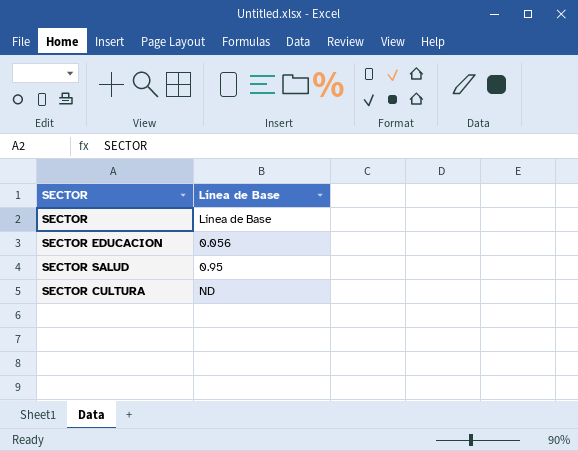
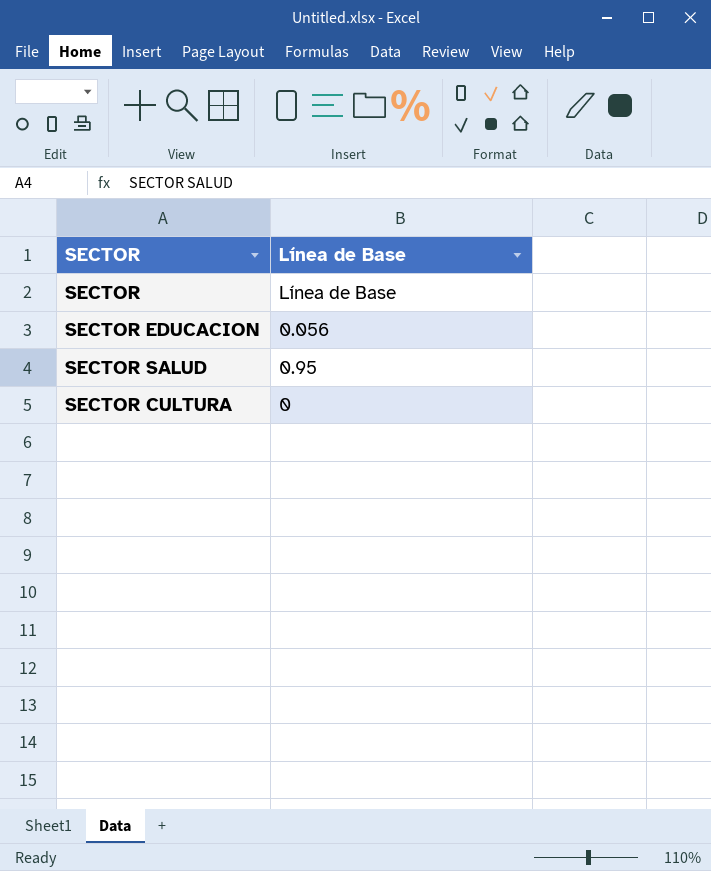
SECTOR CULTURA | Línea de Base: ND -> 0

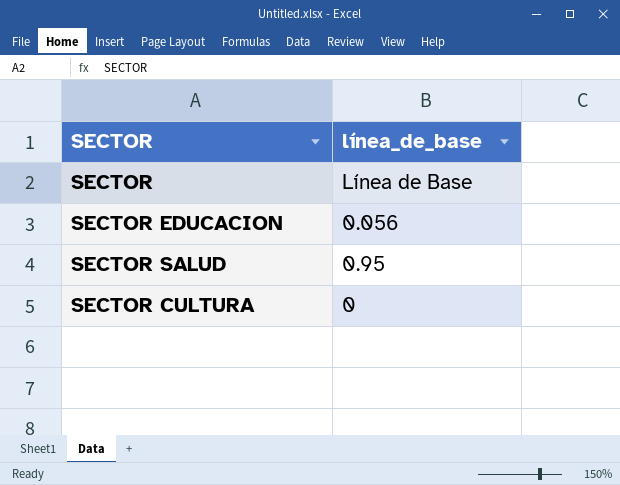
column name: Línea de Base -> línea_de_base

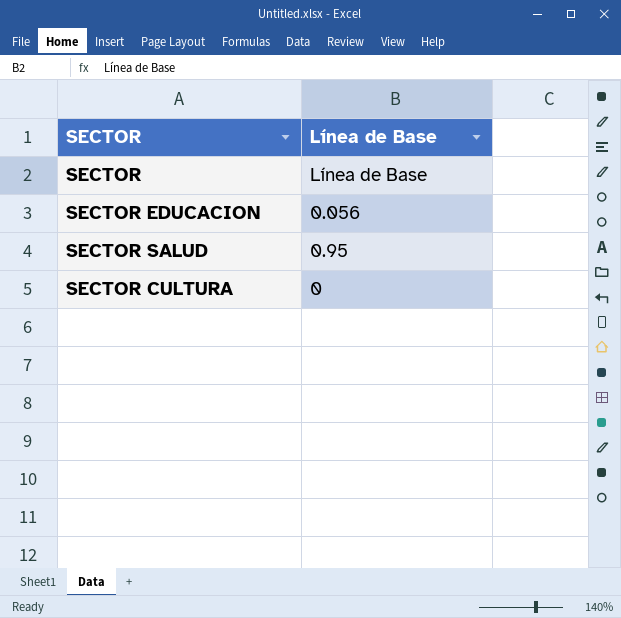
column name: línea_de_base -> Línea de Base

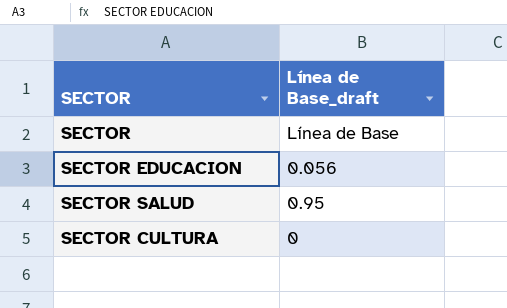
column name: Línea de Base -> Línea de Base_draft

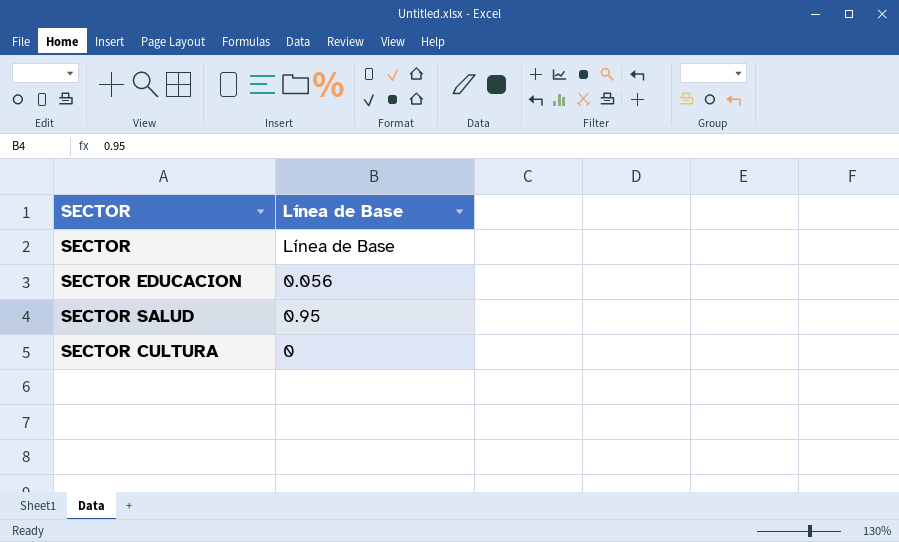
column name: Línea de Base_draft -> Línea de Base

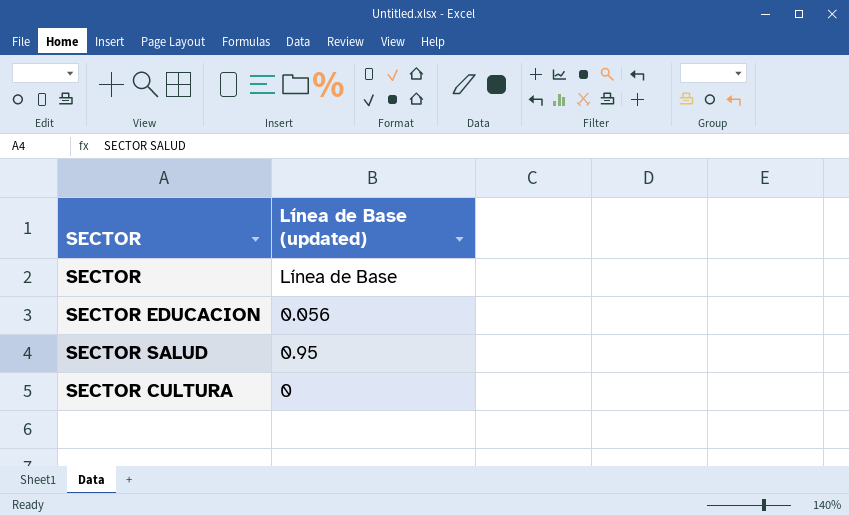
column name: Línea de Base -> Línea de Base (updated)

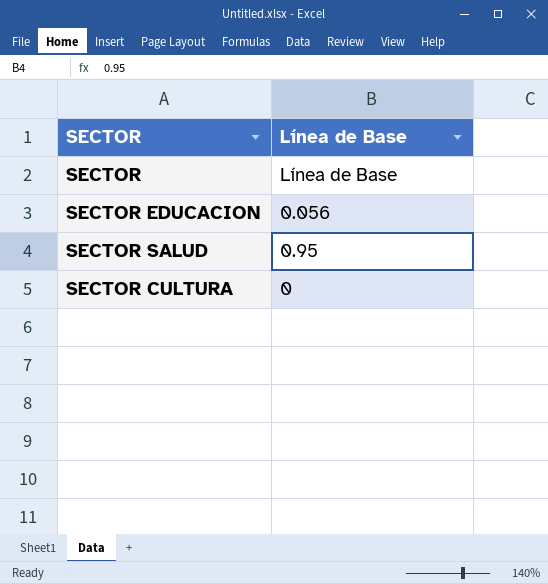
column name: Línea de Base (updated) -> Línea de Base

